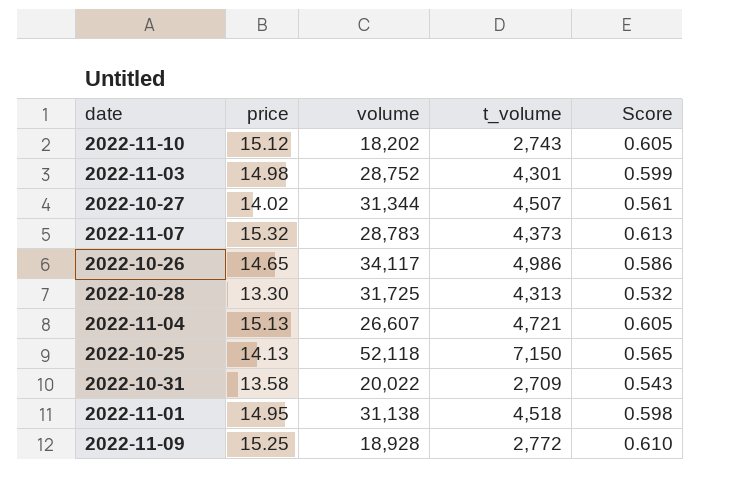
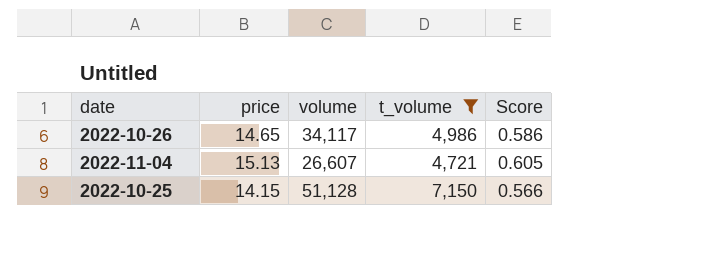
filter: none -> t_volume >= 4,721
2022-10-25 | price: 14.13 -> 14.15
2022-10-25 | volume: 52,118 -> 51,128
2022-10-25 | Score: 0.565 -> 0.566

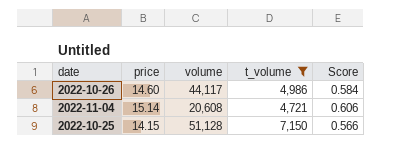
2022-10-26 | price: 14.65 -> 14.60
2022-10-26 | volume: 34,117 -> 44,117
2022-10-26 | Score: 0.586 -> 0.584
2022-11-04 | price: 15.13 -> 15.14
2022-11-04 | volume: 26,607 -> 20,608
2022-11-04 | Score: 0.605 -> 0.606

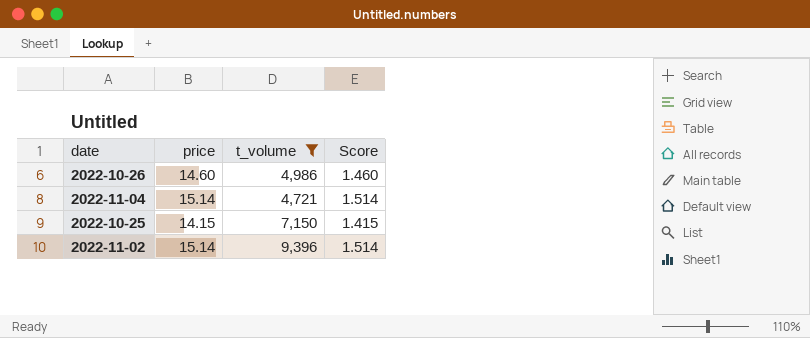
column volume | position: 3 -> none
column Score | formula: [price] * 0.04 -> [price] * 0.1
row 2022-11-02: none -> 15.14 | 9,396 | 1.514

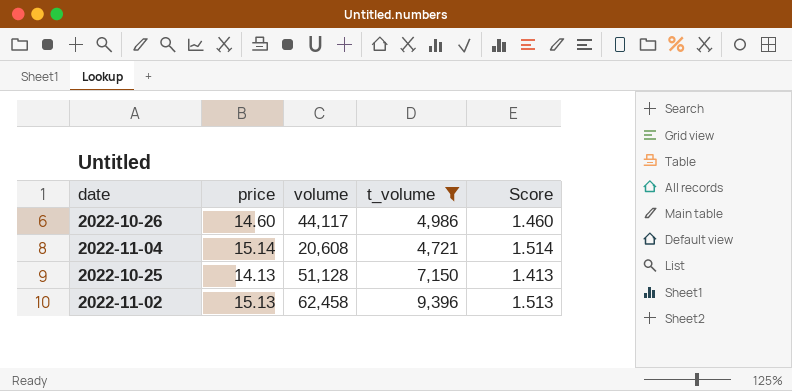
column volume | position: none -> 3
2022-10-25 | price: 14.15 -> 14.13
2022-10-25 | Score: 1.415 -> 1.413
2022-11-02 | price: 15.14 -> 15.13
2022-11-02 | Score: 1.514 -> 1.513

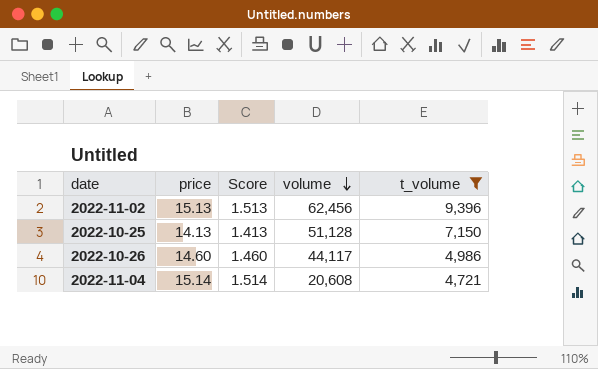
row order: none -> volume descending
column Score | position: 5 -> 3
2022-11-02 | volume: 62,458 -> 62,456

